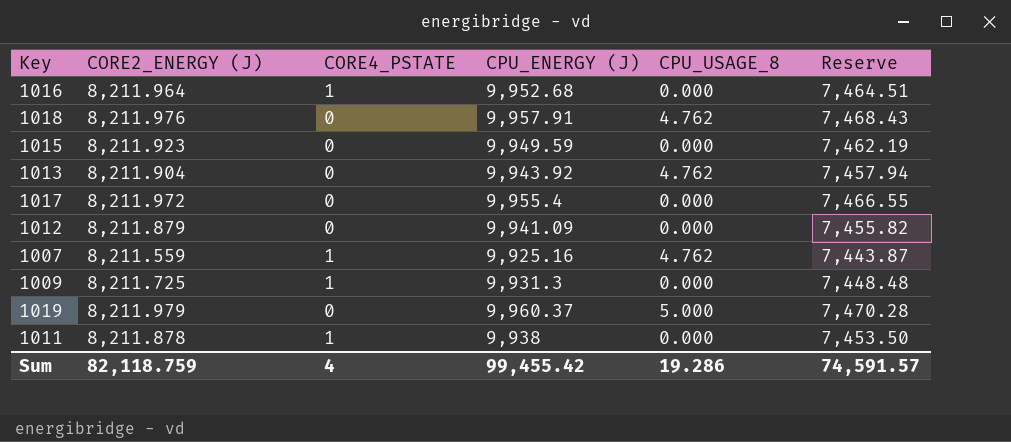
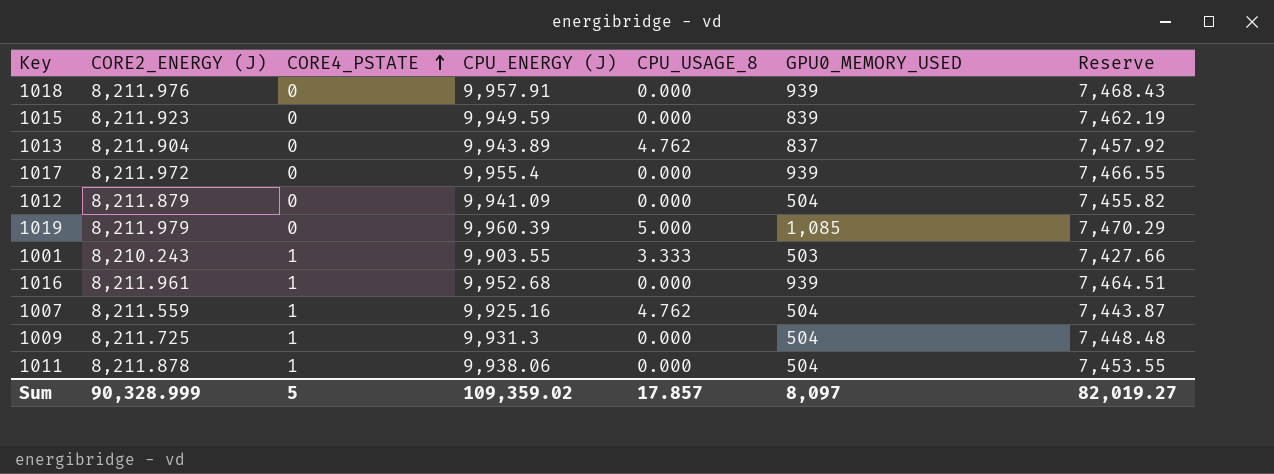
row order: none -> CORE4_PSTATE ascending
column GPU0_MEMORY_USED | position: none -> 6
1018 | CPU_USAGE_8: 4.762 -> 0.000
1013 | CPU_ENERGY (J): 9,943.92 -> 9,943.89
1013 | Reserve: 7,457.94 -> 7,457.92
1019 | CPU_ENERGY (J): 9,960.37 -> 9,960.39
1019 | Reserve: 7,470.28 -> 7,470.29
row 1001: none -> 8,210.243 | 1 | 9,903.55 | 3.333 | 503 | 7,427.66
1016 | CORE2_ENERGY (J): 8,211.964 -> 8,211.961
1011 | CPU_ENERGY (J): 9,938 -> 9,938.06
1011 | Reserve: 7,453.50 -> 7,453.55
Sum | CORE2_ENERGY (J): 82,118.759 -> 90,328.999
Sum | CORE4_PSTATE: 4 -> 5
Sum | CPU_ENERGY (J): 99,455.42 -> 109,359.02
Sum | CPU_USAGE_8: 19.286 -> 17.857
Sum | Reserve: 74,591.57 -> 82,019.27

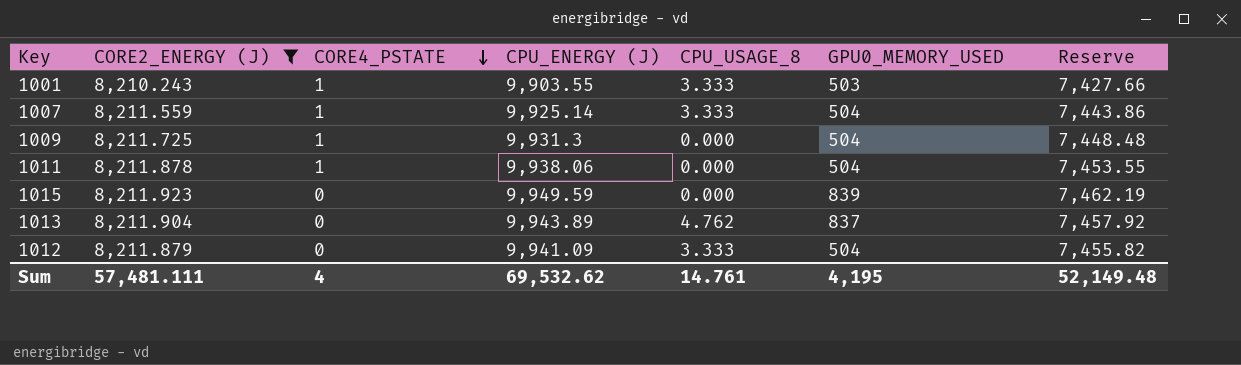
filter: none -> CORE2_ENERGY (J) <= 8,211.923
row order: CORE4_PSTATE ascending -> CORE4_PSTATE descending
1007 | CPU_ENERGY (J): 9,925.16 -> 9,925.14
1007 | CPU_USAGE_8: 4.762 -> 3.333
1007 | Reserve: 7,443.87 -> 7,443.86
1012 | CPU_USAGE_8: 0.000 -> 3.333
Sum | CORE2_ENERGY (J): 90,328.999 -> 57,481.111
Sum | CORE4_PSTATE: 5 -> 4
Sum | CPU_ENERGY (J): 109,359.02 -> 69,532.62
Sum | CPU_USAGE_8: 17.857 -> 14.761
Sum | GPU0_MEMORY_USED: 8,097 -> 4,195
Sum | Reserve: 82,019.27 -> 52,149.48

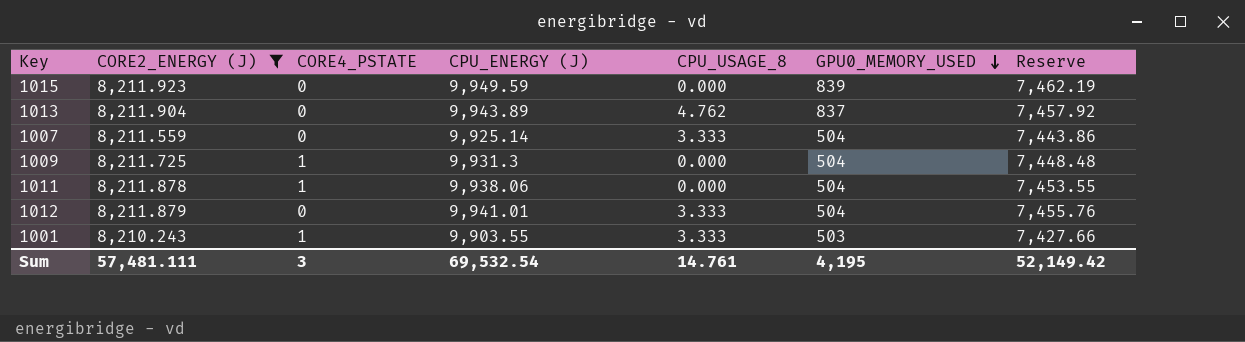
row order: CORE4_PSTATE descending -> GPU0_MEMORY_USED descending
1007 | CORE4_PSTATE: 1 -> 0
1012 | CPU_ENERGY (J): 9,941.09 -> 9,941.01
1012 | Reserve: 7,455.82 -> 7,455.76
Sum | CORE4_PSTATE: 4 -> 3
Sum | CPU_ENERGY (J): 69,532.62 -> 69,532.54
Sum | Reserve: 52,149.48 -> 52,149.42

